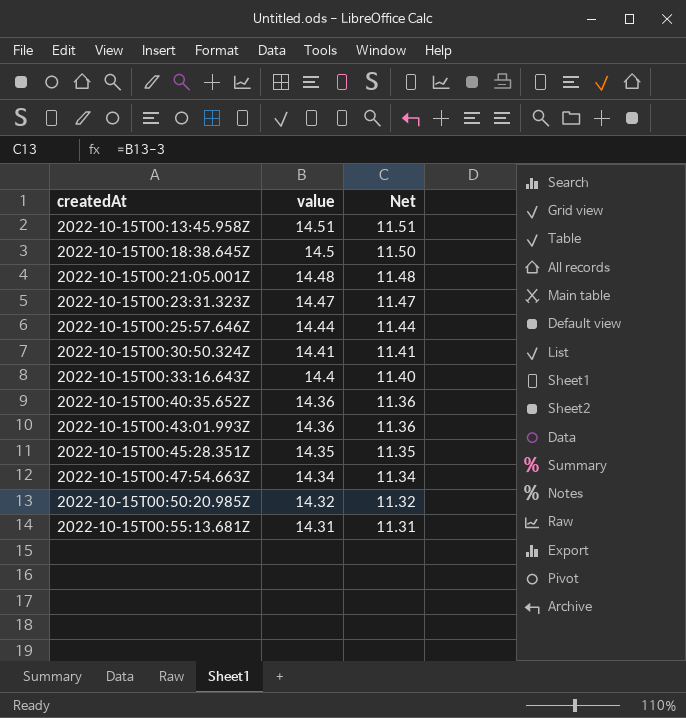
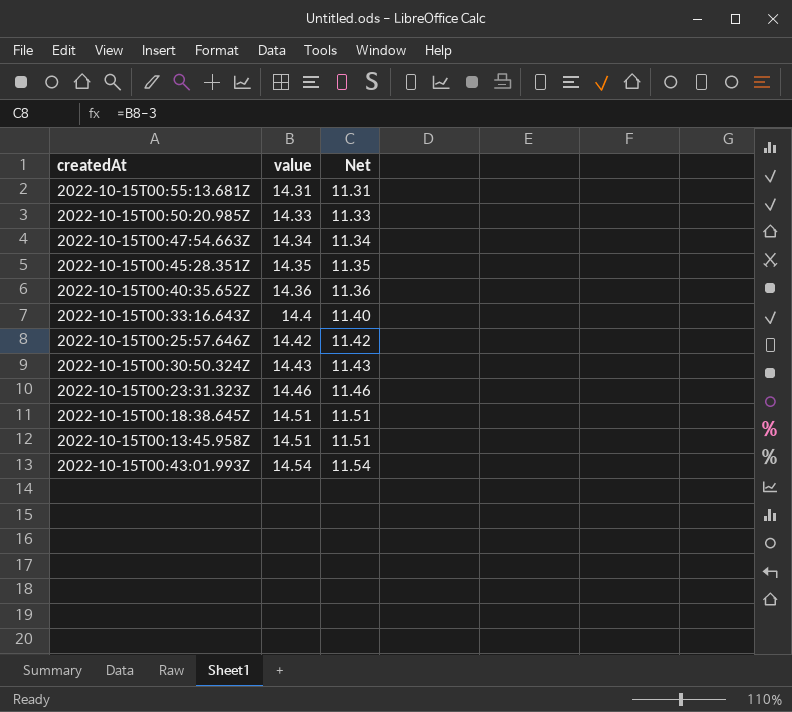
row order: createdAt ascending -> value ascending
row 2022-10-15T00:21:05.001Z: 14.48 | 11.48 -> none
2022-10-15T00:50:20.985Z | value: 14.32 -> 14.33
2022-10-15T00:50:20.985Z | Net: 11.32 -> 11.33
2022-10-15T00:25:57.646Z | value: 14.44 -> 14.42
2022-10-15T00:25:57.646Z | Net: 11.44 -> 11.42
2022-10-15T00:30:50.324Z | value: 14.41 -> 14.43
2022-10-15T00:30:50.324Z | Net: 11.41 -> 11.43
2022-10-15T00:23:31.323Z | value: 14.47 -> 14.46
2022-10-15T00:23:31.323Z | Net: 11.47 -> 11.46
2022-10-15T00:18:38.645Z | value: 14.5 -> 14.51
2022-10-15T00:18:38.645Z | Net: 11.50 -> 11.51
2022-10-15T00:43:01.993Z | value: 14.36 -> 14.54
2022-10-15T00:43:01.993Z | Net: 11.36 -> 11.54

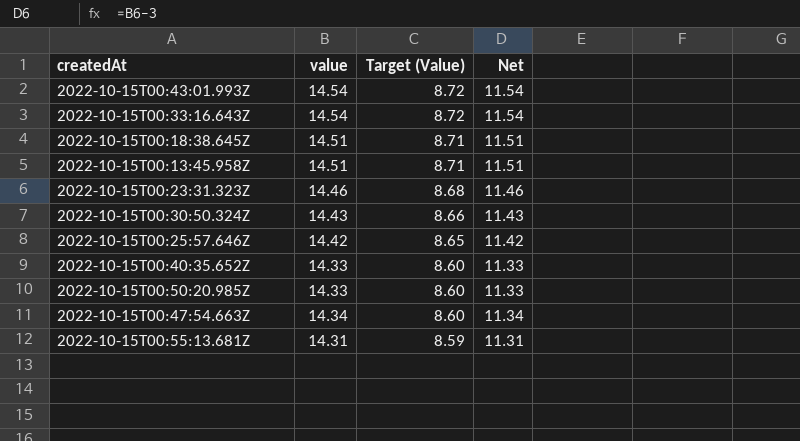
row order: value ascending -> Target (Value) descending
column Target (Value) | formula: none -> [value] * 0.6
row 2022-10-15T00:45:28.351Z: 14.35 | 11.35 -> none
2022-10-15T00:33:16.643Z | value: 14.4 -> 14.54
2022-10-15T00:33:16.643Z | Net: 11.40 -> 11.54
2022-10-15T00:40:35.652Z | value: 14.36 -> 14.33
2022-10-15T00:40:35.652Z | Net: 11.36 -> 11.33

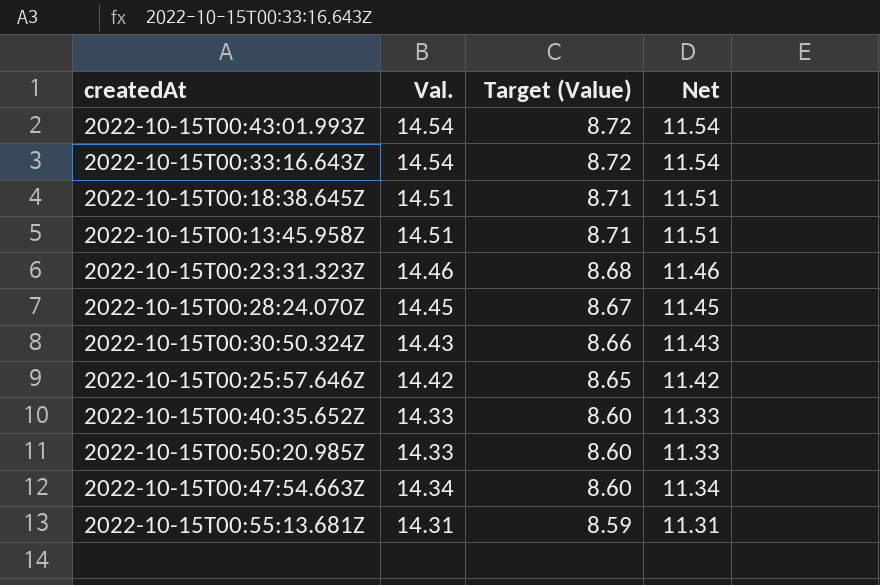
column name: value -> Val.
row 2022-10-15T00:28:24.070Z: none -> 14.45 | 8.67 | 11.45

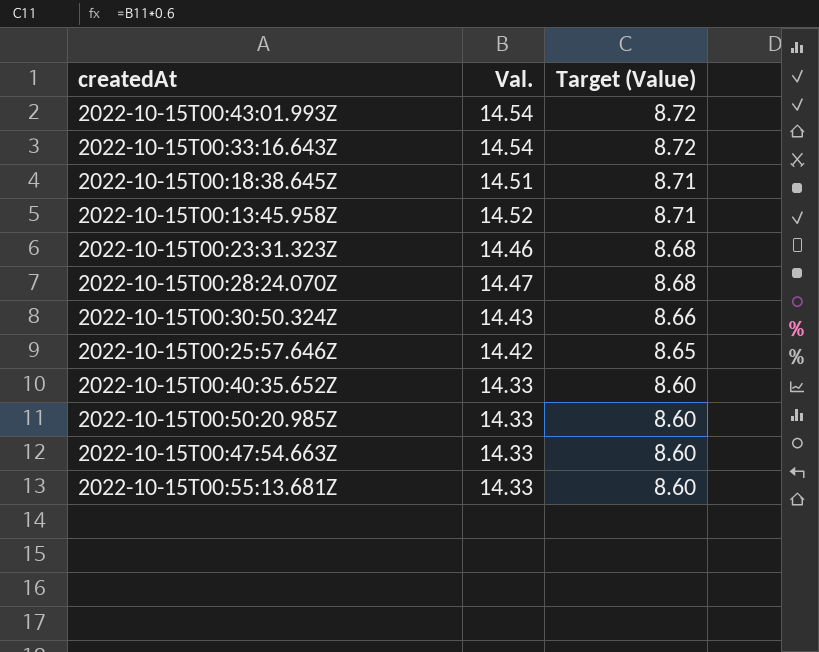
column Net | formula: [Val.] - 3 -> none
2022-10-15T00:13:45.958Z | Val.: 14.51 -> 14.52
2022-10-15T00:28:24.070Z | Val.: 14.45 -> 14.47
2022-10-15T00:28:24.070Z | Target (Value): 8.67 -> 8.68
2022-10-15T00:47:54.663Z | Val.: 14.34 -> 14.33
2022-10-15T00:55:13.681Z | Val.: 14.31 -> 14.33
2022-10-15T00:55:13.681Z | Target (Value): 8.59 -> 8.60

